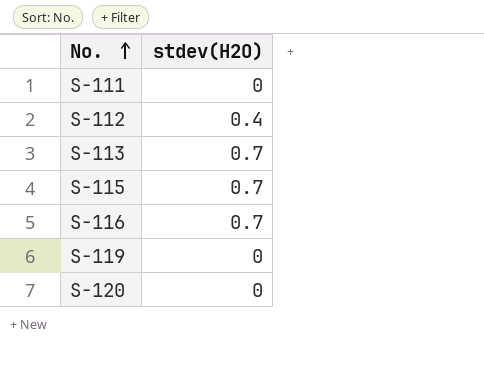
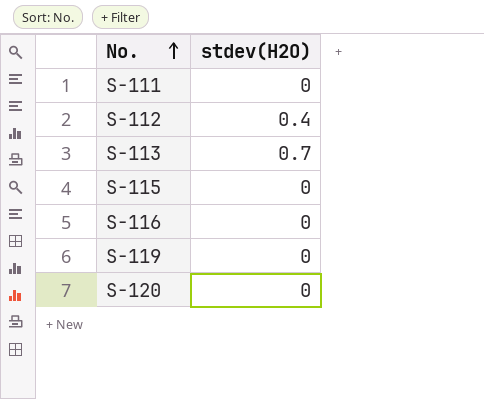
S-115 | stdev(H2O): 0.7 -> 0
S-116 | stdev(H2O): 0.7 -> 0

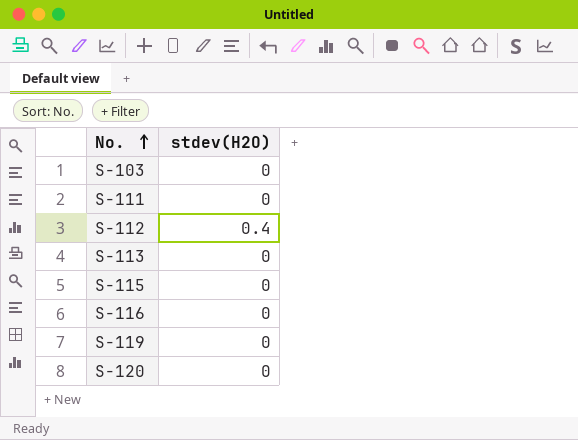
row S-103: none -> 0
S-113 | stdev(H2O): 0.7 -> 0

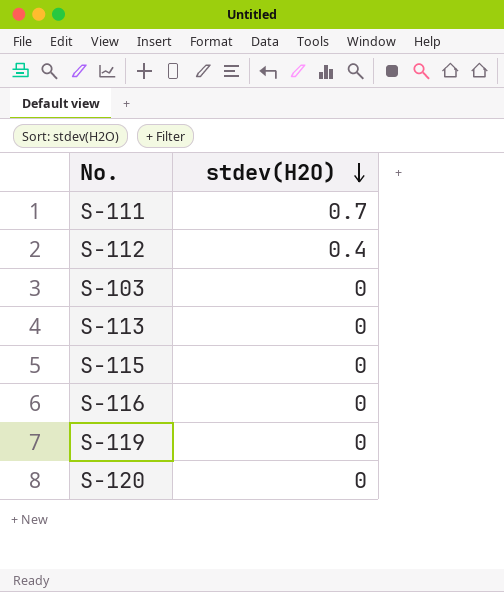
row order: No. ascending -> stdev(H2O) descending
S-111 | stdev(H2O): 0 -> 0.7

